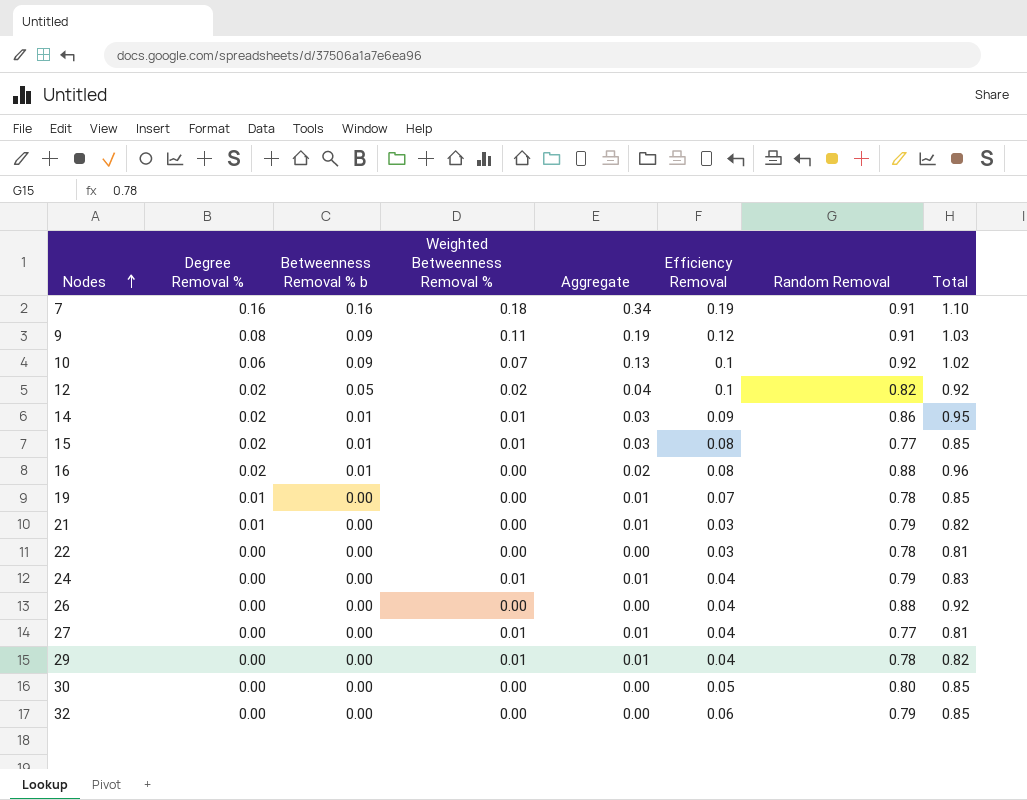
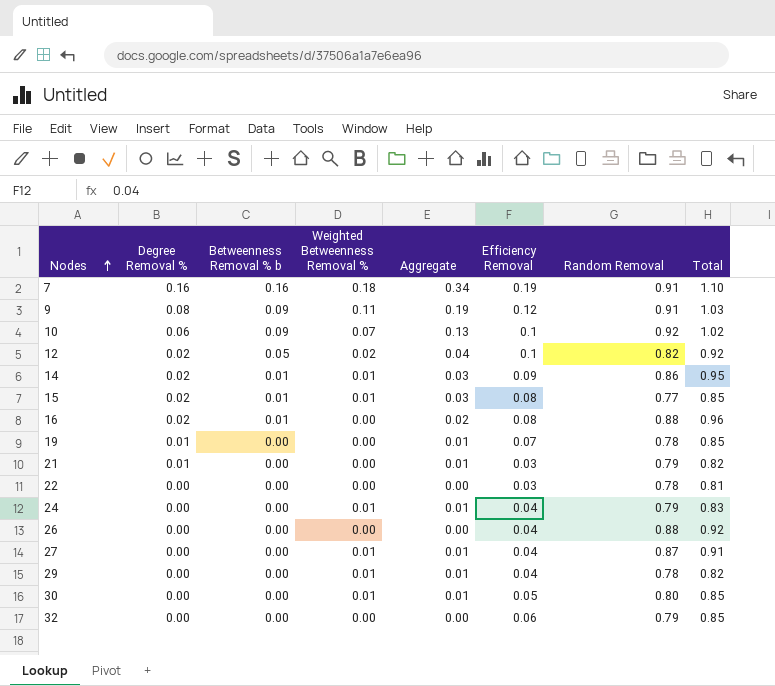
27 | Random Removal: 0.77 -> 0.87
27 | Total: 0.81 -> 0.91
30 | Weighted Betweenness Removal %: 0.00 -> 0.01
30 | Aggregate: 0.00 -> 0.01

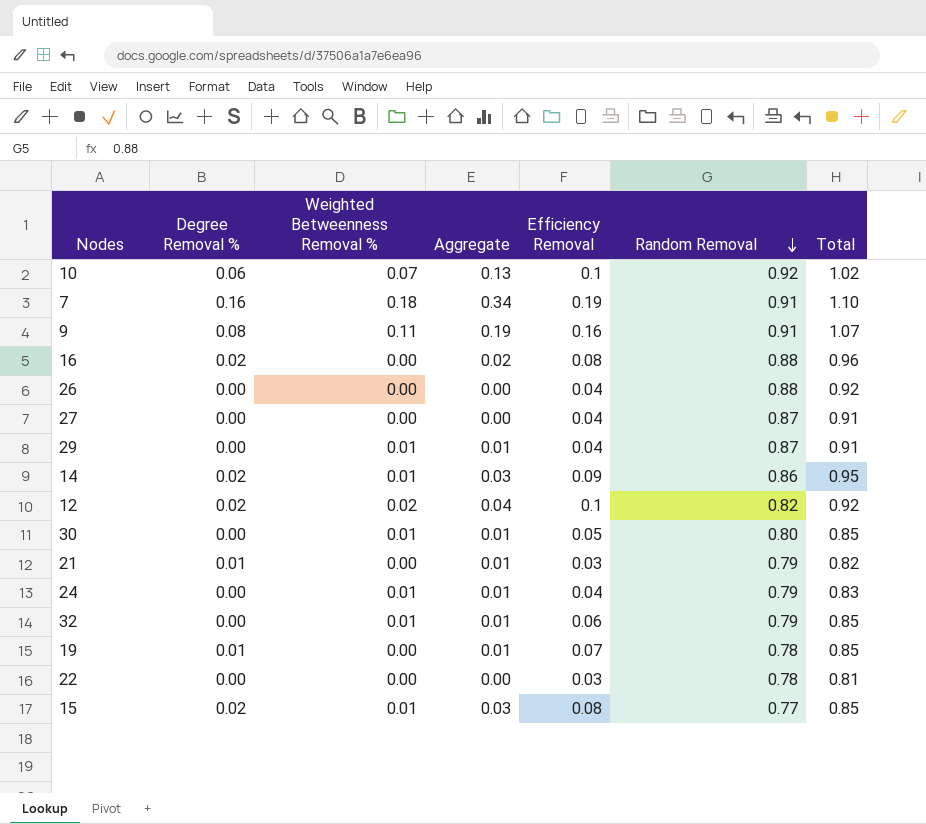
row order: Nodes ascending -> Random Removal descending
column Betweenness Removal % b | position: 3 -> none
9 | Efficiency Removal: 0.12 -> 0.16
9 | Total: 1.03 -> 1.07
27 | Weighted Betweenness Removal %: 0.01 -> 0.00
27 | Aggregate: 0.01 -> 0.00
29 | Random Removal: 0.78 -> 0.87
29 | Total: 0.82 -> 0.91
32 | Weighted Betweenness Removal %: 0.00 -> 0.01
32 | Aggregate: 0.00 -> 0.01

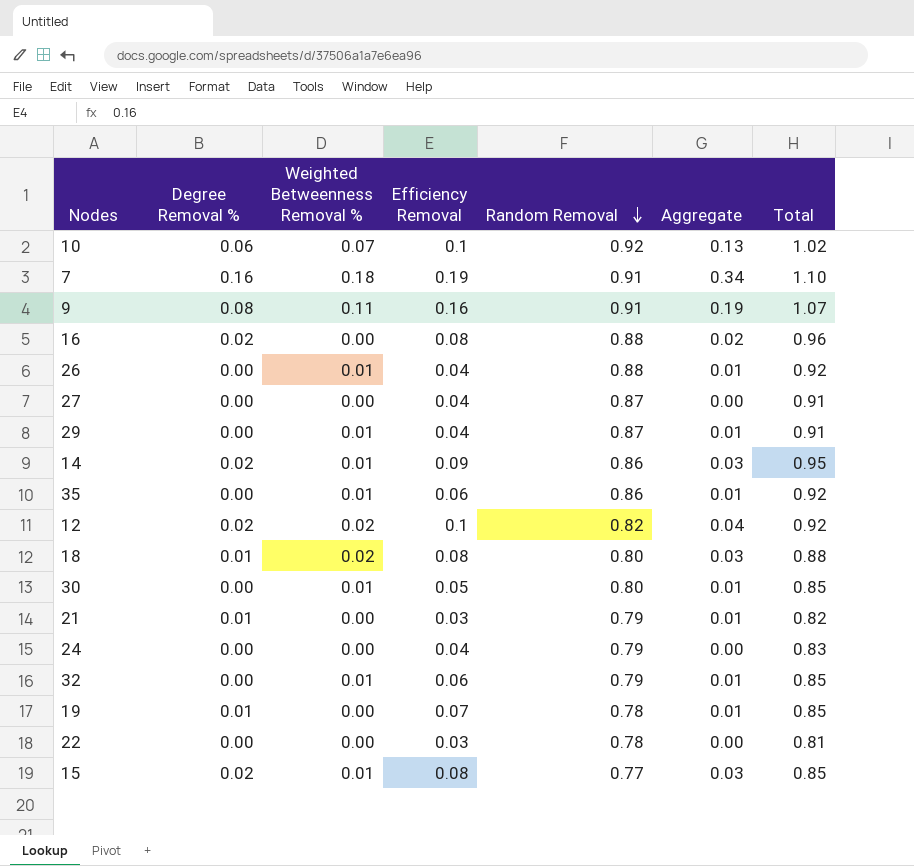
column Aggregate | position: 4 -> 6
26 | Weighted Betweenness Removal %: 0.00 -> 0.01
26 | Aggregate: 0.00 -> 0.01
row 35: none -> 0.00 | 0.01 | 0.06 | 0.86 | 0.01 | 0.92
row 18: none -> 0.01 | 0.02 | 0.08 | 0.80 | 0.03 | 0.88
24 | Weighted Betweenness Removal %: 0.01 -> 0.00
24 | Aggregate: 0.01 -> 0.00

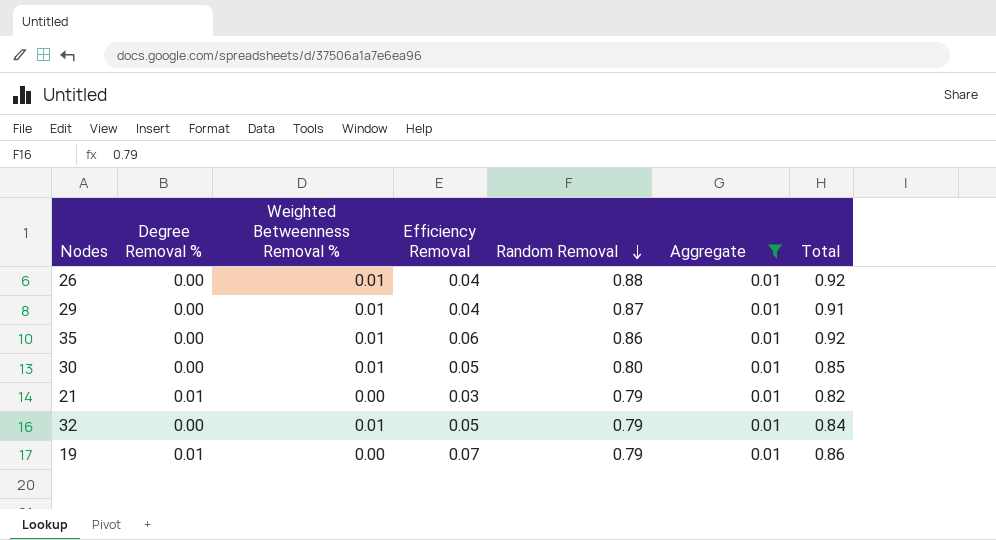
filter: none -> Aggregate = 0.01
32 | Efficiency Removal: 0.06 -> 0.05
32 | Total: 0.85 -> 0.84
19 | Random Removal: 0.78 -> 0.79
19 | Total: 0.85 -> 0.86

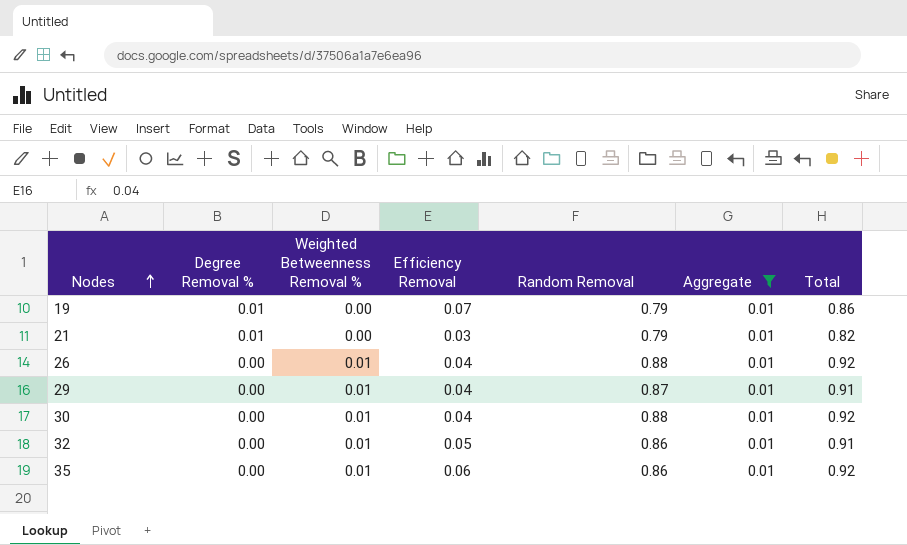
row order: Random Removal descending -> Nodes ascending
30 | Efficiency Removal: 0.05 -> 0.04
30 | Random Removal: 0.80 -> 0.88
30 | Total: 0.85 -> 0.92
32 | Random Removal: 0.79 -> 0.86
32 | Total: 0.84 -> 0.91

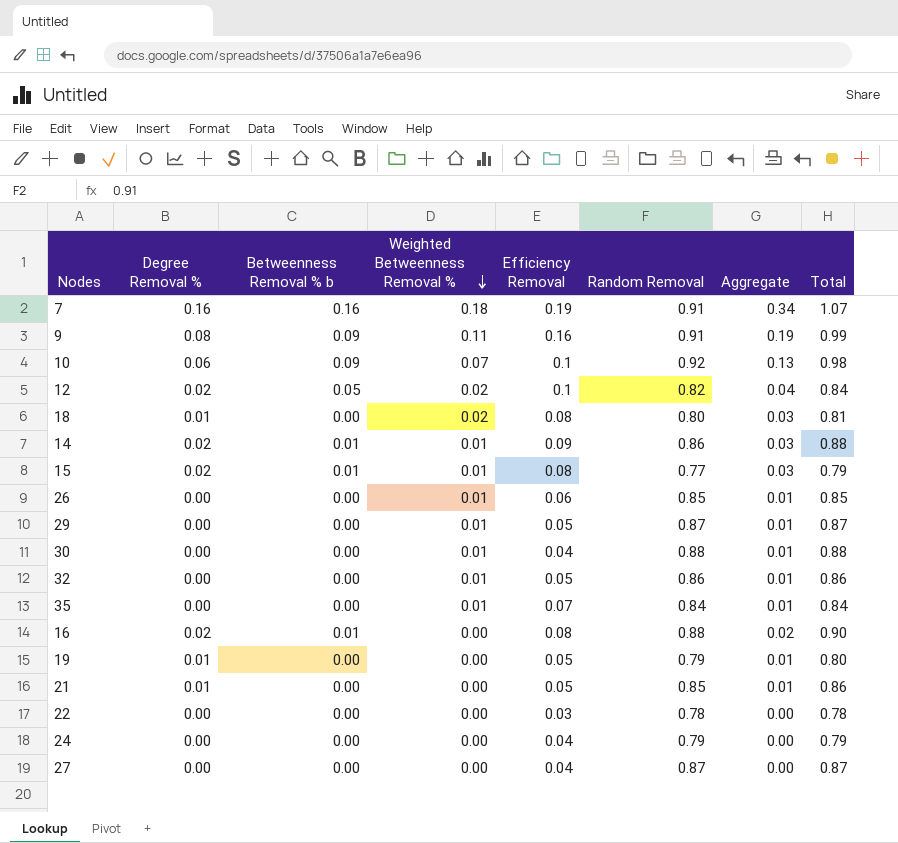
filter: Aggregate = 0.01 -> none
row order: Nodes ascending -> Weighted Betweenness Removal % descending
column Betweenness Removal % b | position: none -> 3
column Total | formula: [Efficiency Removal] + [Random Removal] -> [Degree Removal %] + [Random Removal]
26 | Efficiency Removal: 0.04 -> 0.06
26 | Random Removal: 0.88 -> 0.85
29 | Efficiency Removal: 0.04 -> 0.05
35 | Efficiency Removal: 0.06 -> 0.07
35 | Random Removal: 0.86 -> 0.84
19 | Efficiency Removal: 0.07 -> 0.05
21 | Efficiency Removal: 0.03 -> 0.05
21 | Random Removal: 0.79 -> 0.85

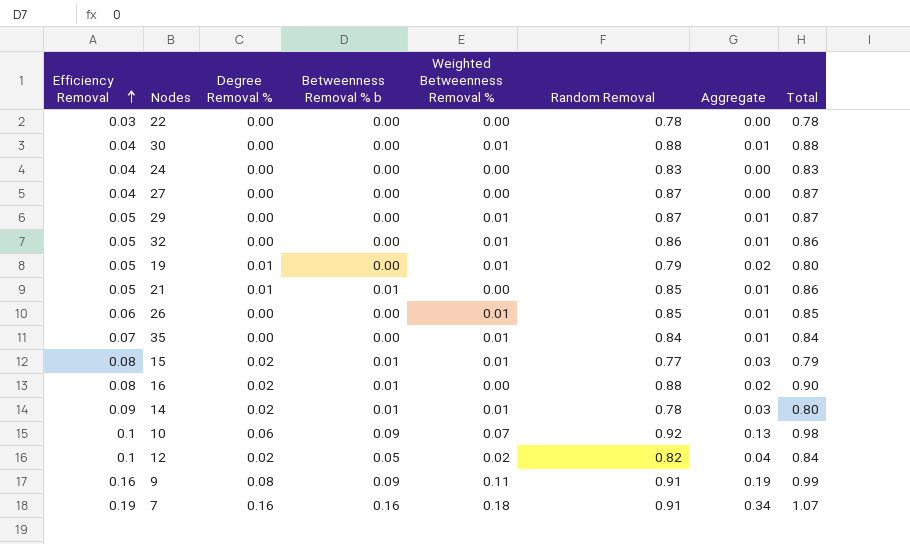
row order: Weighted Betweenness Removal % descending -> Efficiency Removal ascending
column Efficiency Removal | position: 5 -> 1
row 18: 0.01 | 0.00 | 0.02 | 0.08 | 0.80 | 0.03 | 0.81 -> none
24 | Random Removal: 0.79 -> 0.83
24 | Total: 0.79 -> 0.83
19 | Weighted Betweenness Removal %: 0.00 -> 0.01
19 | Aggregate: 0.01 -> 0.02
21 | Betweenness Removal % b: 0.00 -> 0.01
14 | Random Removal: 0.86 -> 0.78
14 | Total: 0.88 -> 0.80

